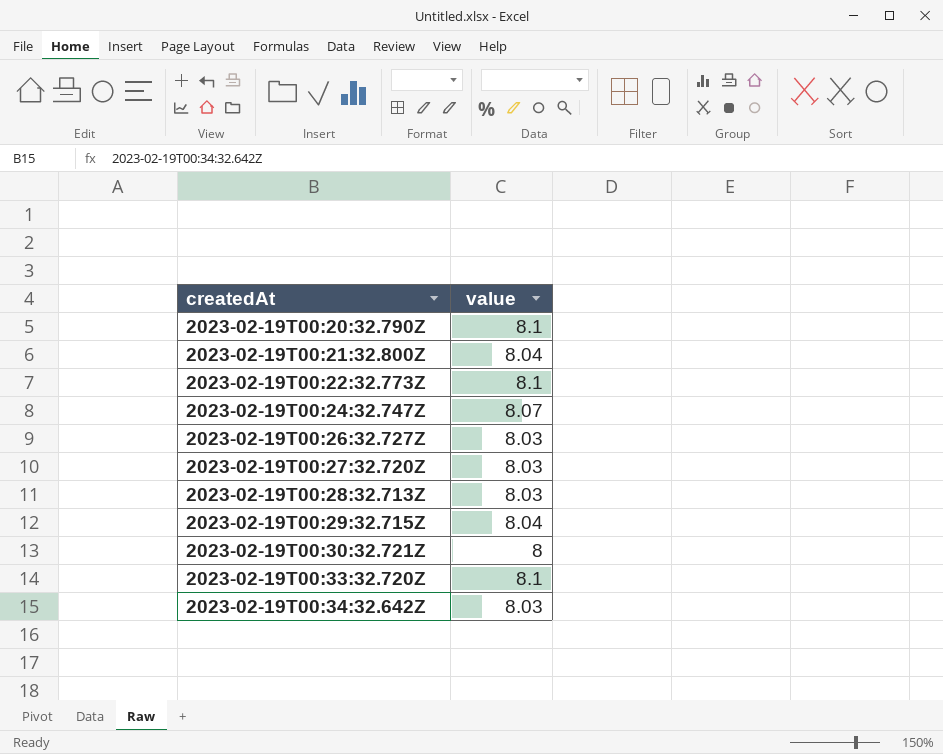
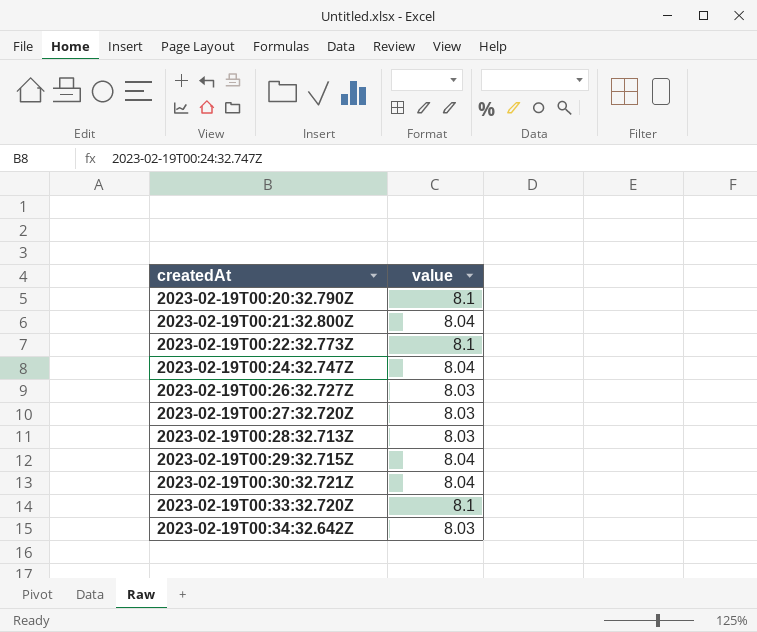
2023-02-19T00:24:32.747Z | value: 8.07 -> 8.04
2023-02-19T00:30:32.721Z | value: 8 -> 8.04

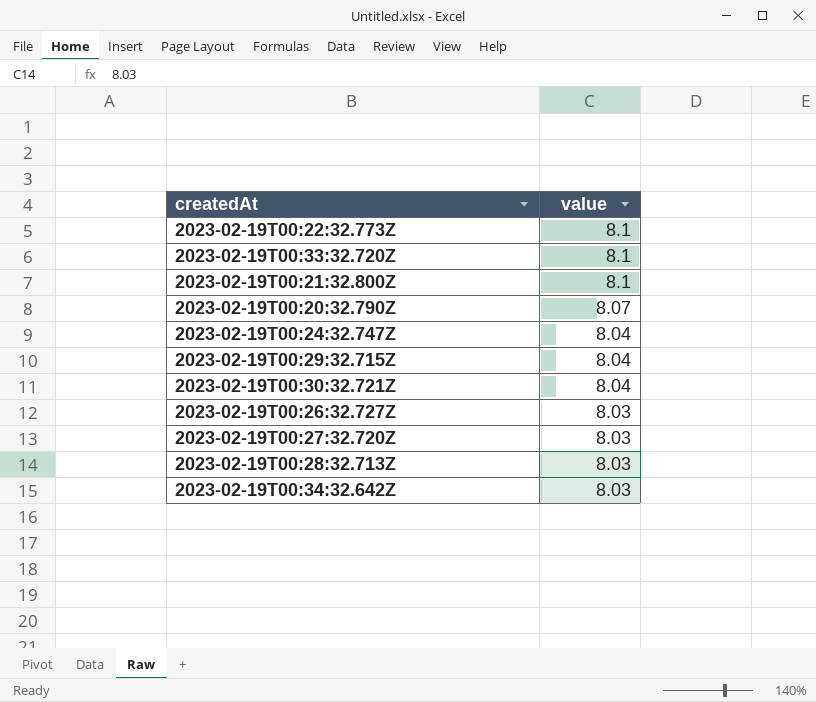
row order: createdAt ascending -> value descending
2023-02-19T00:21:32.800Z | value: 8.04 -> 8.1
2023-02-19T00:20:32.790Z | value: 8.1 -> 8.07

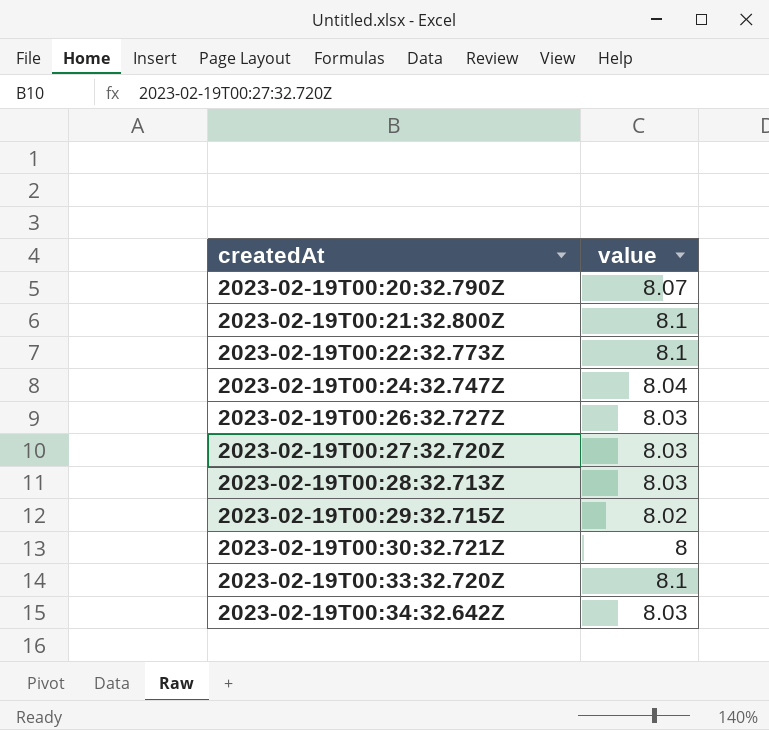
row order: value descending -> createdAt ascending
2023-02-19T00:29:32.715Z | value: 8.04 -> 8.02
2023-02-19T00:30:32.721Z | value: 8.04 -> 8

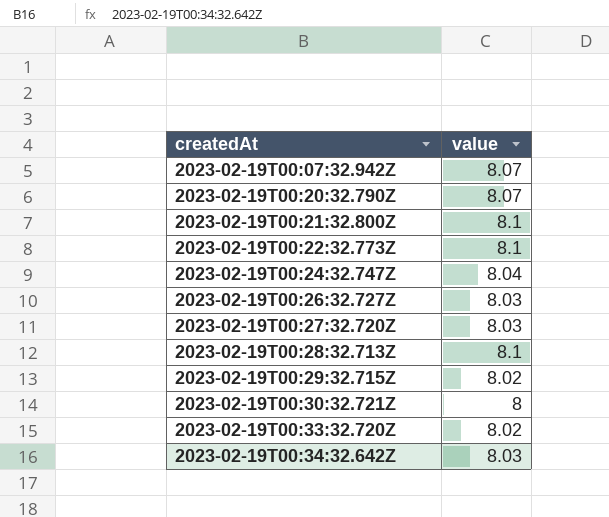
row 2023-02-19T00:07:32.942Z: none -> 8.07
2023-02-19T00:28:32.713Z | value: 8.03 -> 8.1
2023-02-19T00:33:32.720Z | value: 8.1 -> 8.02

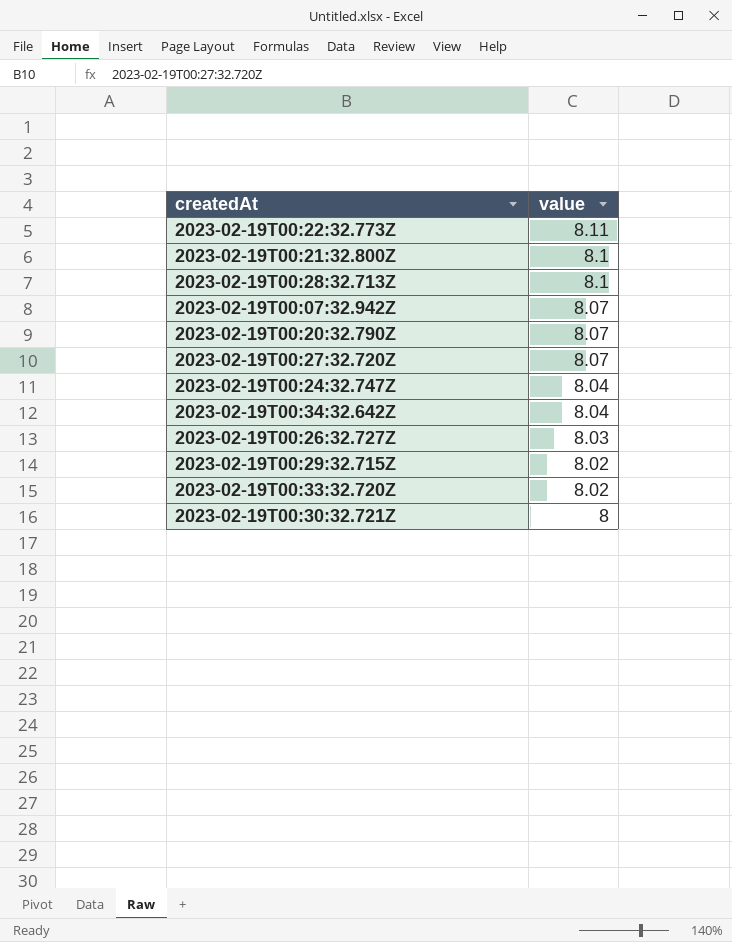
row order: createdAt ascending -> value descending
2023-02-19T00:22:32.773Z | value: 8.1 -> 8.11
2023-02-19T00:27:32.720Z | value: 8.03 -> 8.07
2023-02-19T00:34:32.642Z | value: 8.03 -> 8.04

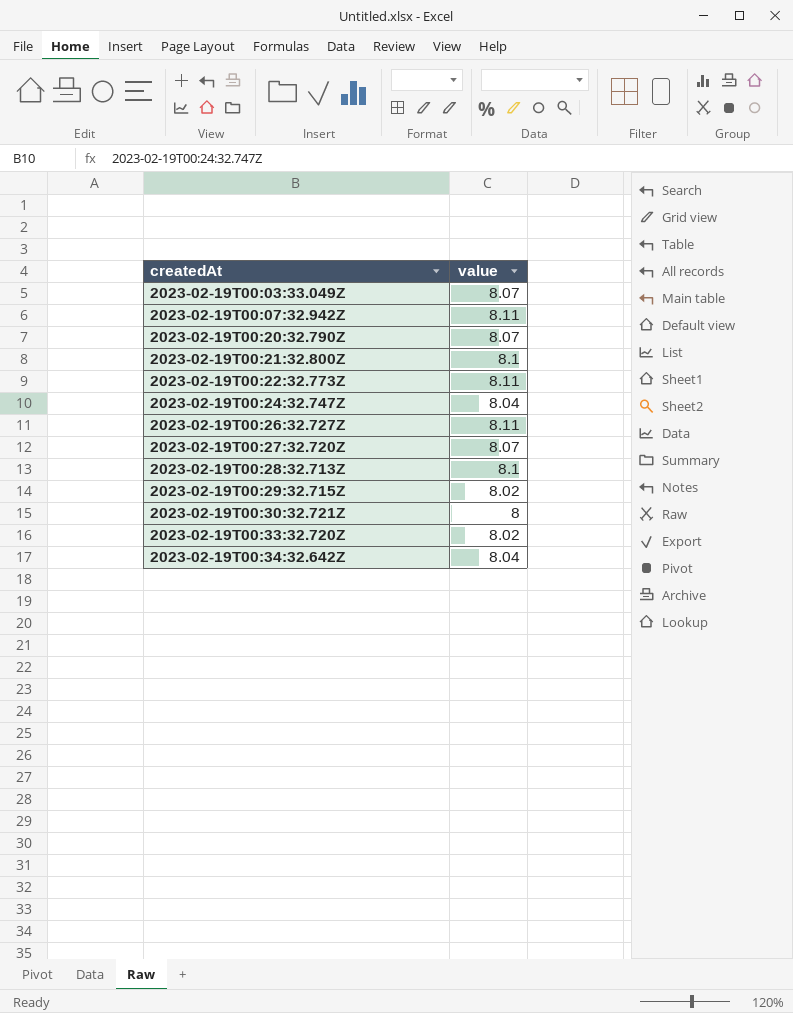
row order: value descending -> createdAt ascending
row 2023-02-19T00:03:33.049Z: none -> 8.07
2023-02-19T00:07:32.942Z | value: 8.07 -> 8.11
2023-02-19T00:26:32.727Z | value: 8.03 -> 8.11

